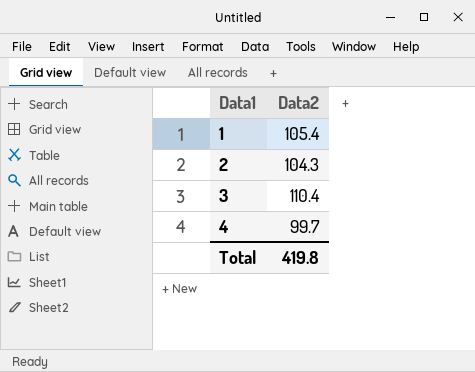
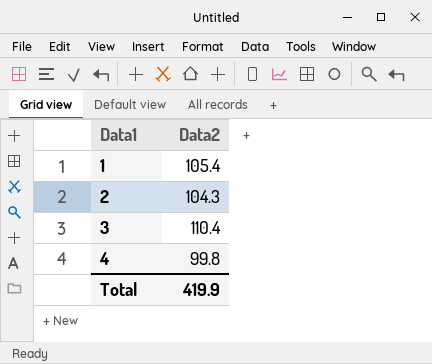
4 | Data2: 99.7 -> 99.8
Total | Data2: 419.8 -> 419.9

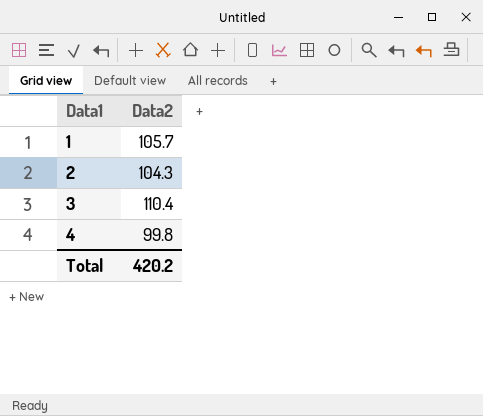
1 | Data2: 105.4 -> 105.7
Total | Data2: 419.9 -> 420.2

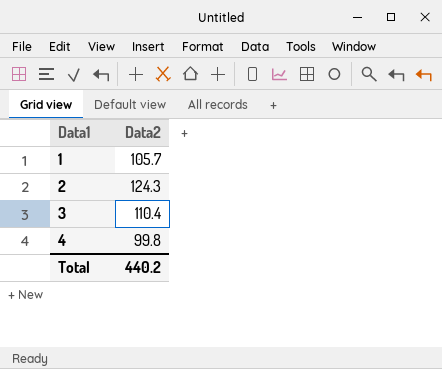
2 | Data2: 104.3 -> 124.3
Total | Data2: 420.2 -> 440.2

